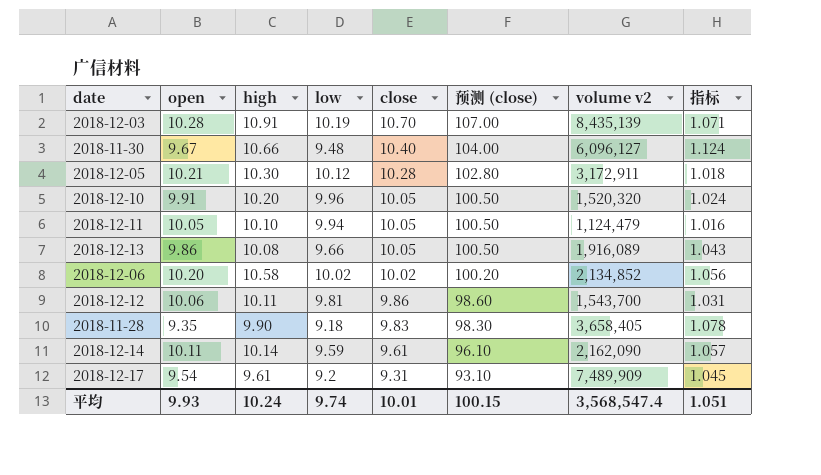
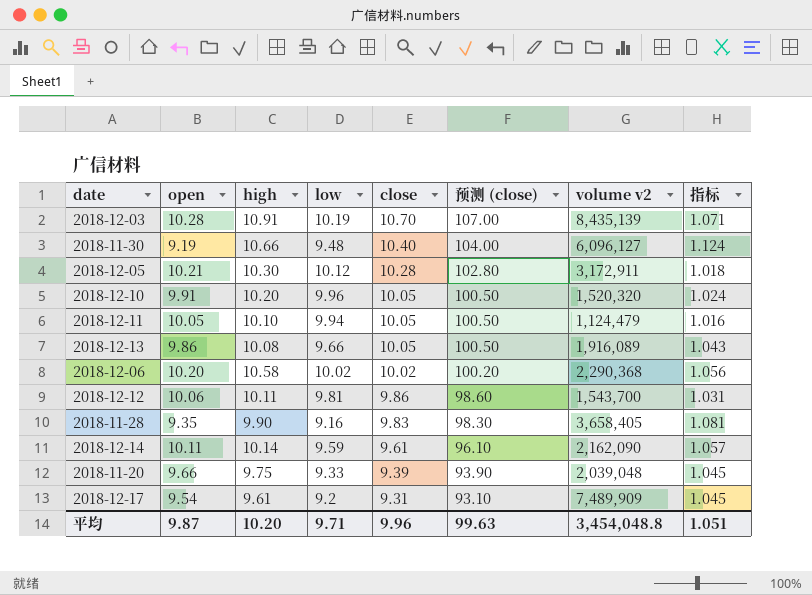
2018-11-30 | open: 9.67 -> 9.19
2018-12-06 | volume v2: 2,134,852 -> 2,290,368
2018-11-28 | low: 9.18 -> 9.16
2018-11-28 | 指标: 1.078 -> 1.081
row 2018-11-20: none -> 9.66 | 9.75 | 9.33 | 9.39 | 93.90 | 2,039,048 | 1.045
平均 | open: 9.93 -> 9.87
平均 | high: 10.24 -> 10.20
平均 | low: 9.74 -> 9.71
平均 | close: 10.01 -> 9.96
平均 | 预测 (close): 100.15 -> 99.63
平均 | volume v2: 3,568,547.4 -> 3,454,048.8

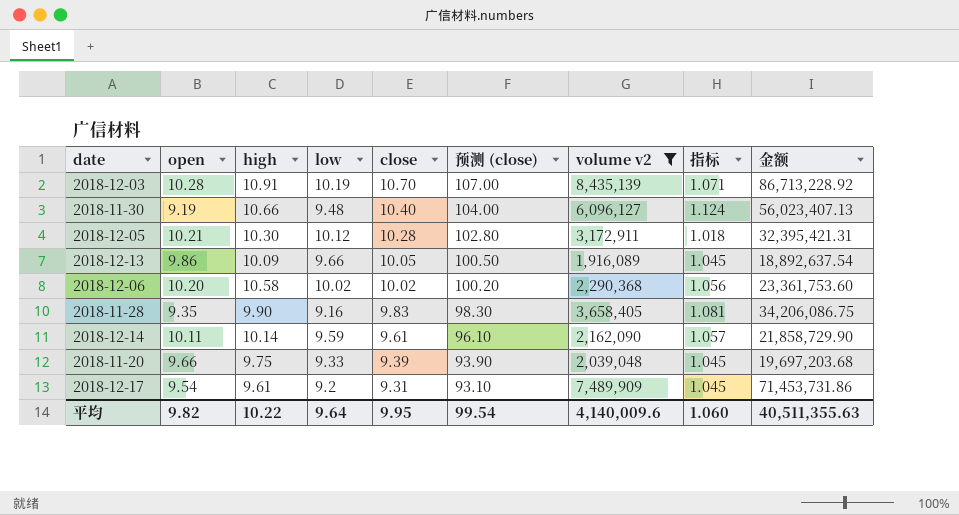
filter: none -> volume v2 >= 1,916,089
column 金额 | formula: none -> [open] * [volume v2]
2018-12-13 | high: 10.08 -> 10.09
2018-12-13 | 指标: 1.043 -> 1.045
平均 | open: 9.87 -> 9.82
平均 | high: 10.20 -> 10.22
平均 | low: 9.71 -> 9.64
平均 | close: 9.96 -> 9.95
平均 | 预测 (close): 99.63 -> 99.54
平均 | volume v2: 3,454,048.8 -> 4,140,009.6
平均 | 指标: 1.051 -> 1.060

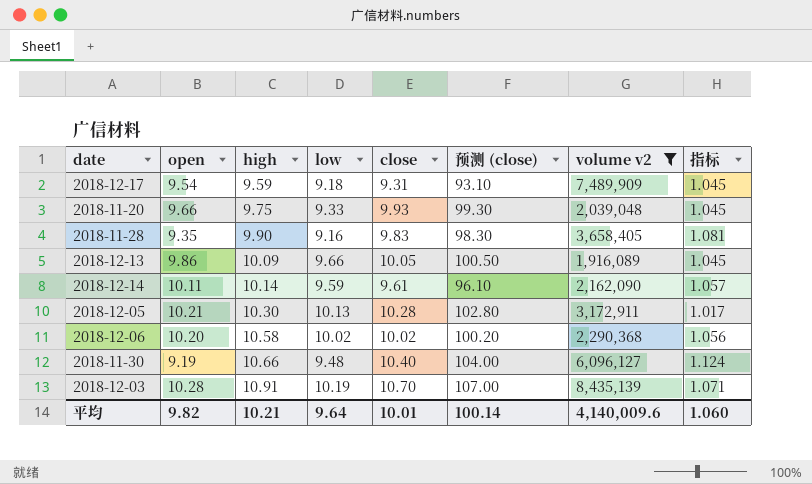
row order: close descending -> high ascending
column 金额 | formula: [open] * [volume v2] -> none
2018-12-17 | high: 9.61 -> 9.59
2018-12-17 | low: 9.2 -> 9.18
2018-11-20 | close: 9.39 -> 9.93
2018-11-20 | 预测 (close): 93.90 -> 99.30
2018-12-05 | low: 10.12 -> 10.13
2018-12-05 | 指标: 1.018 -> 1.017
平均 | high: 10.22 -> 10.21
平均 | close: 9.95 -> 10.01
平均 | 预测 (close): 99.54 -> 100.14

